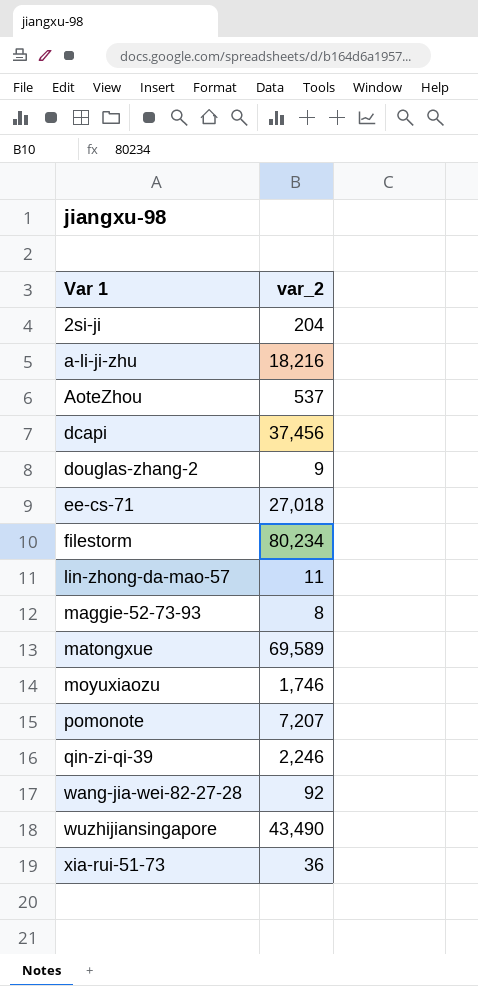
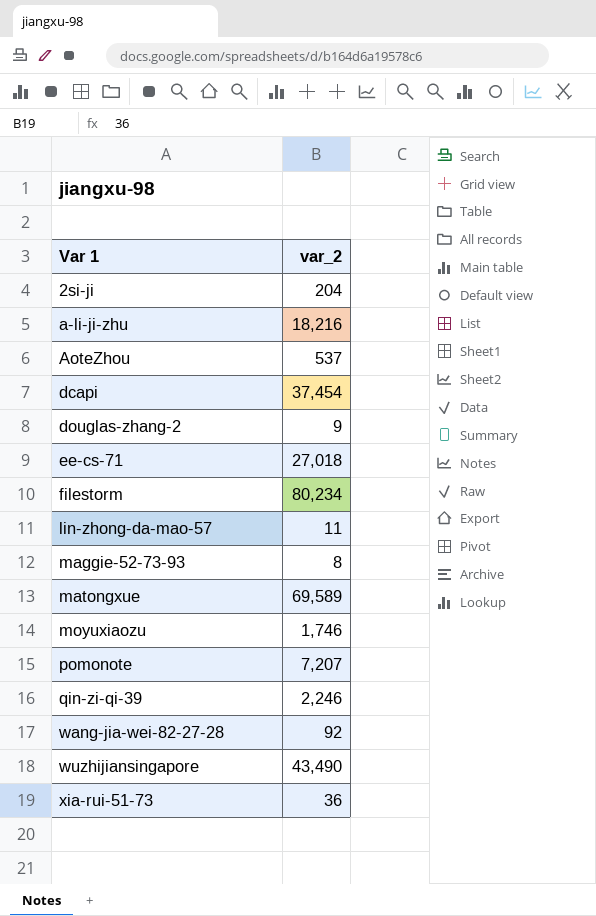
dcapi | var_2: 37,456 -> 37,454

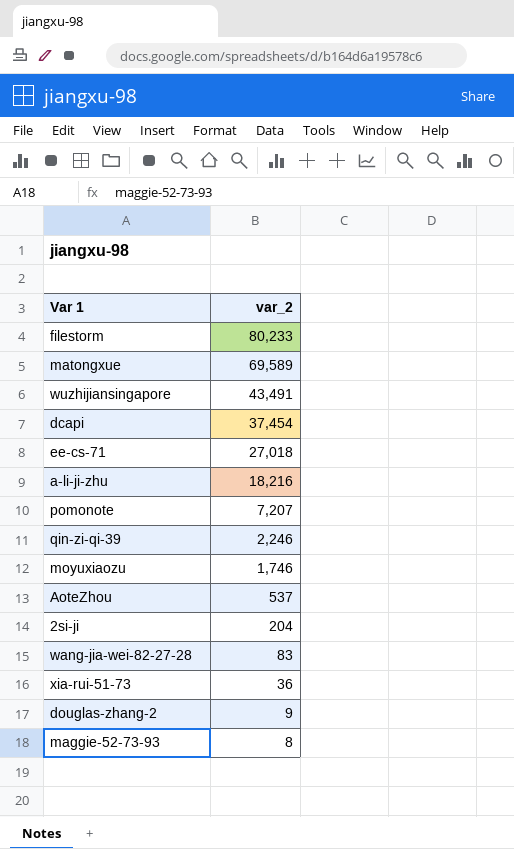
row order: Var 1 ascending -> var_2 descending
row lin-zhong-da-mao-57: 11 -> none
filestorm | var_2: 80,234 -> 80,233
wuzhijiansingapore | var_2: 43,490 -> 43,491
wang-jia-wei-82-27-28 | var_2: 92 -> 83

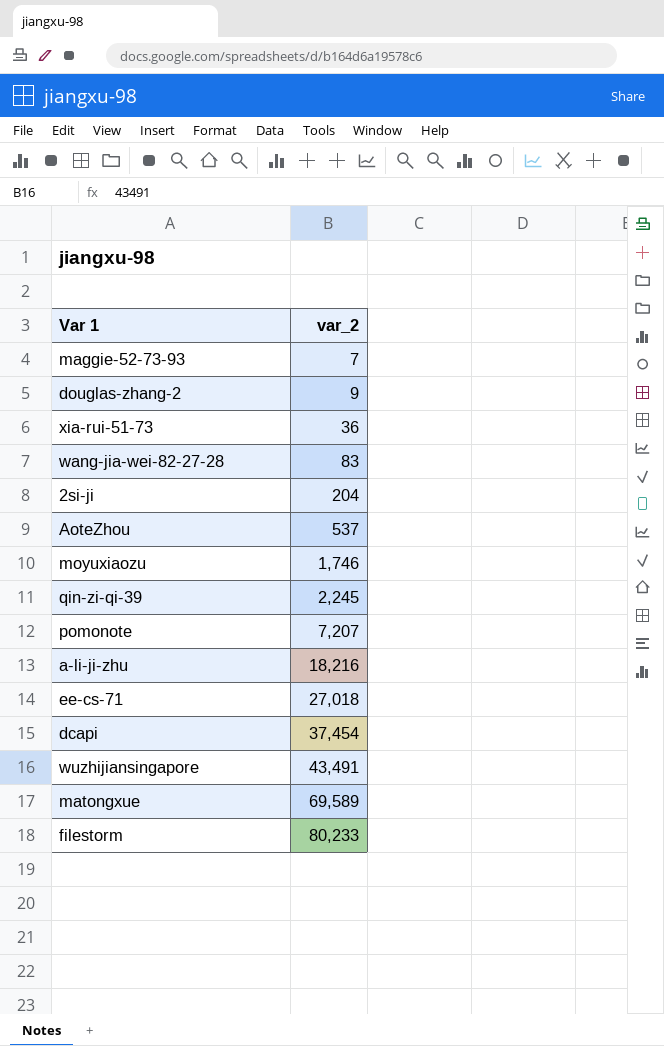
row order: var_2 descending -> var_2 ascending
maggie-52-73-93 | var_2: 8 -> 7
qin-zi-qi-39 | var_2: 2,246 -> 2,245

